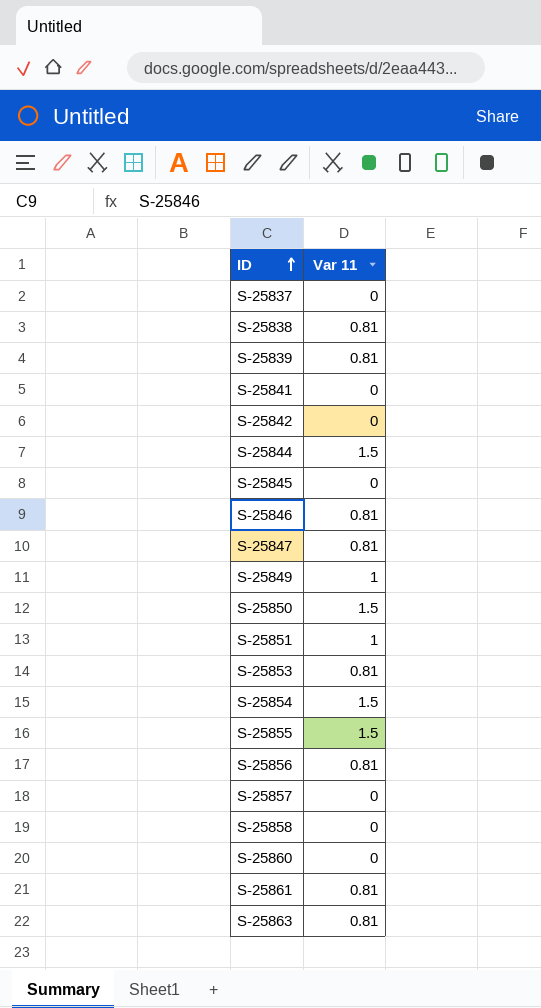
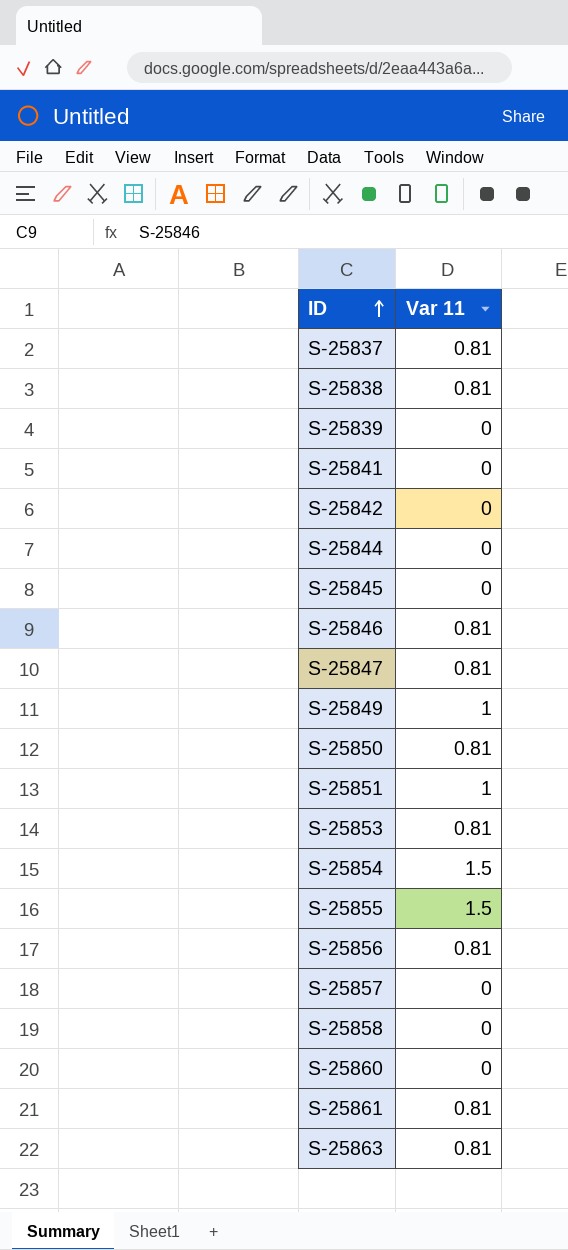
S-25837 | Var 11: 0 -> 0.81
S-25839 | Var 11: 0.81 -> 0
S-25844 | Var 11: 1.5 -> 0
S-25850 | Var 11: 1.5 -> 0.81

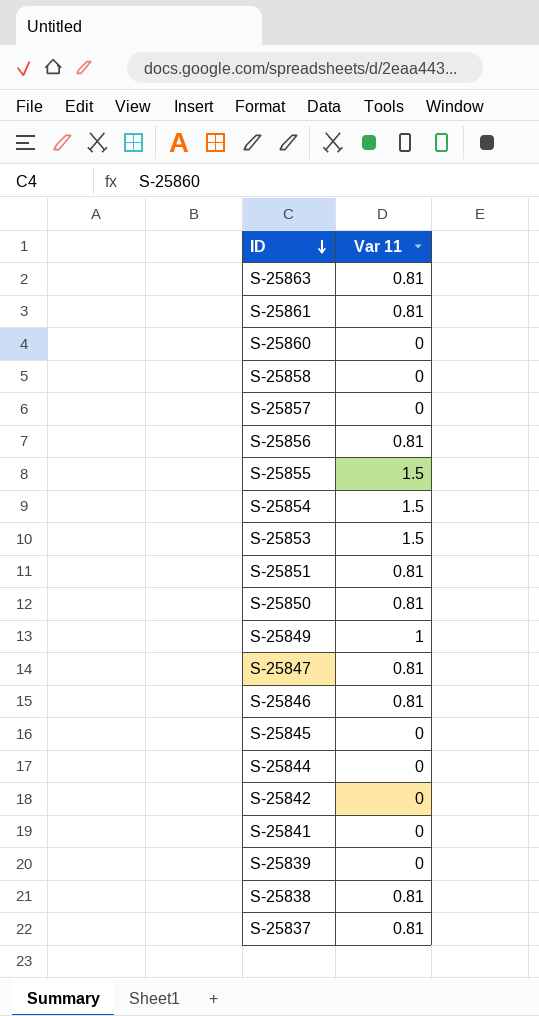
row order: ID ascending -> ID descending
S-25853 | Var 11: 0.81 -> 1.5
S-25851 | Var 11: 1 -> 0.81

